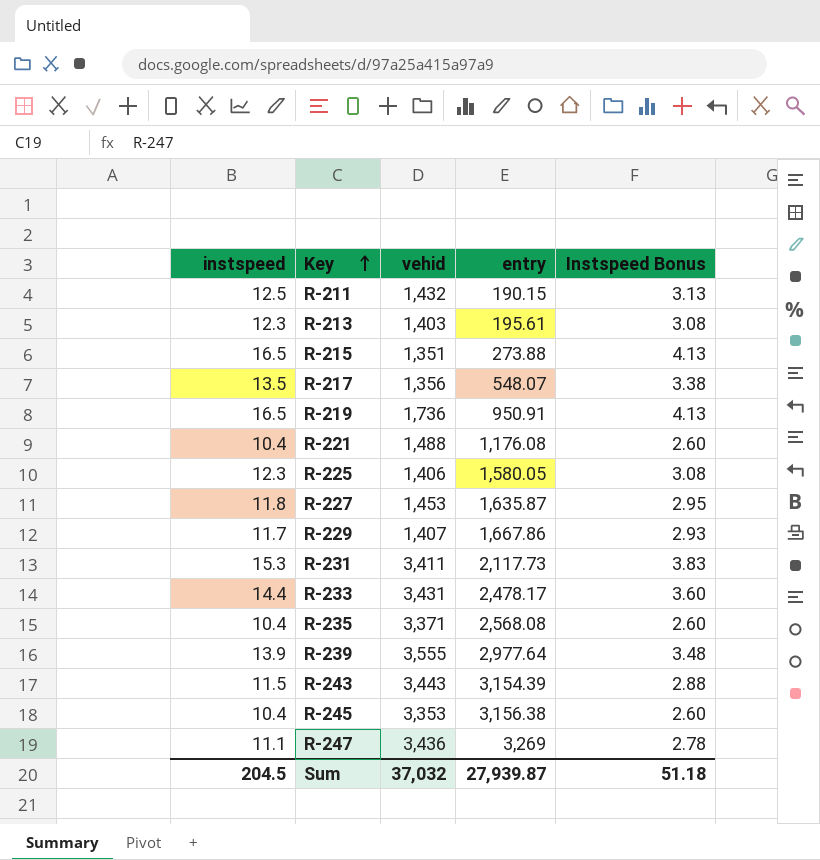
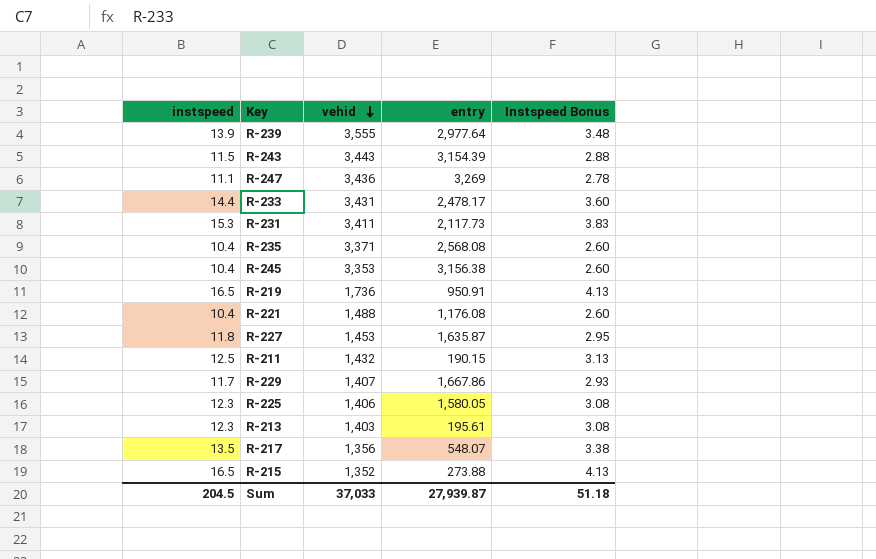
row order: Key ascending -> vehid descending
R-215 | vehid: 1,351 -> 1,352
Sum | vehid: 37,032 -> 37,033

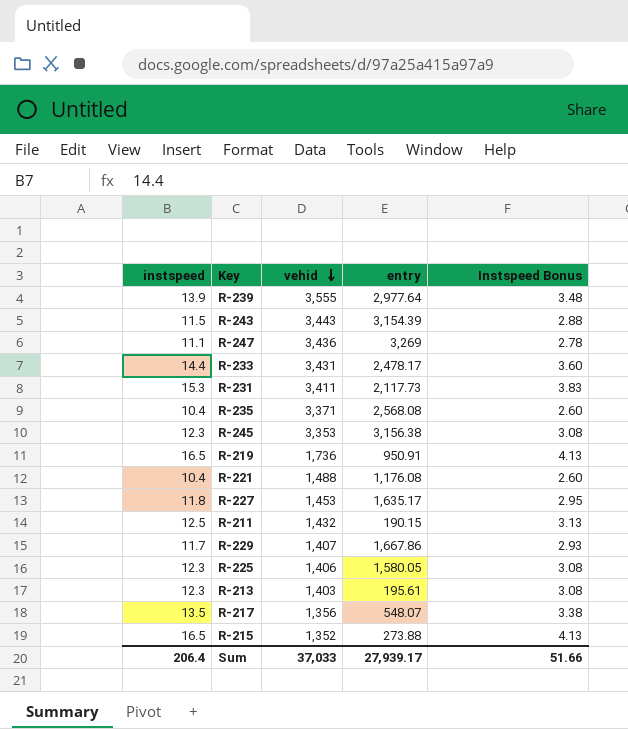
R-245 | instspeed: 10.4 -> 12.3
R-245 | Instspeed Bonus: 2.60 -> 3.08
R-227 | entry: 1,635.87 -> 1,635.17
Sum | instspeed: 204.5 -> 206.4
Sum | entry: 27,939.87 -> 27,939.17
Sum | Instspeed Bonus: 51.18 -> 51.66

